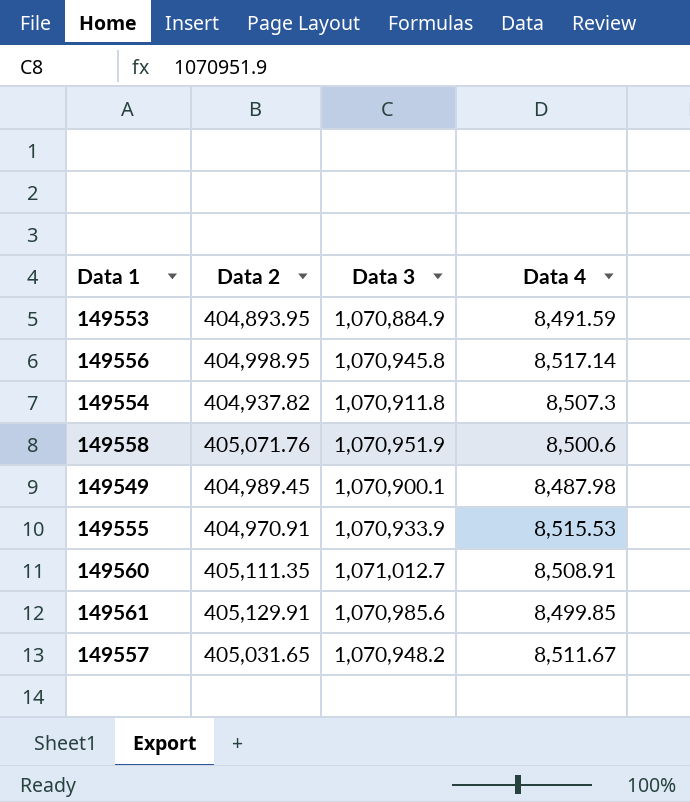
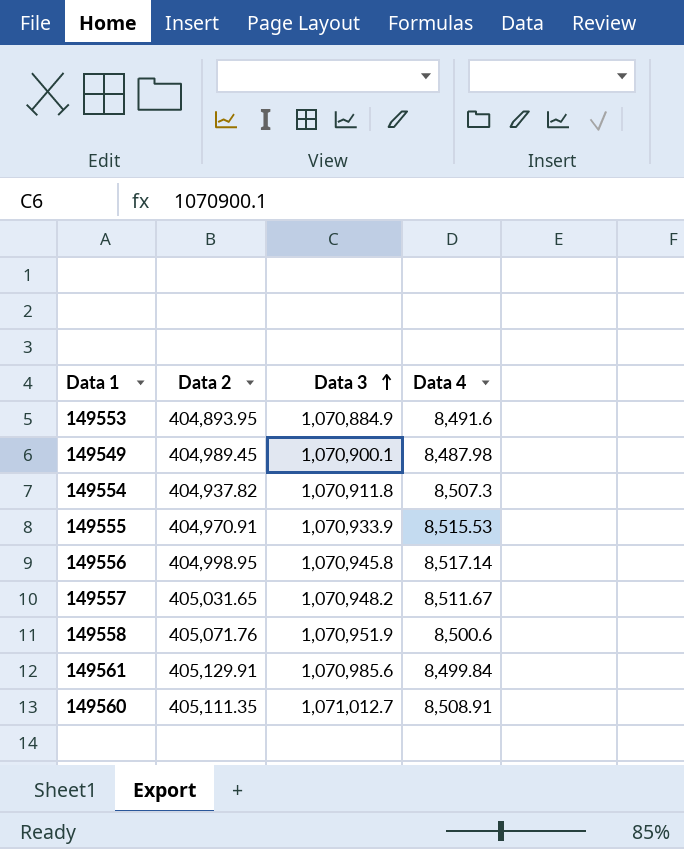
row order: none -> Data 3 ascending
149553 | Data 4: 8,491.59 -> 8,491.6
149561 | Data 4: 8,499.85 -> 8,499.84

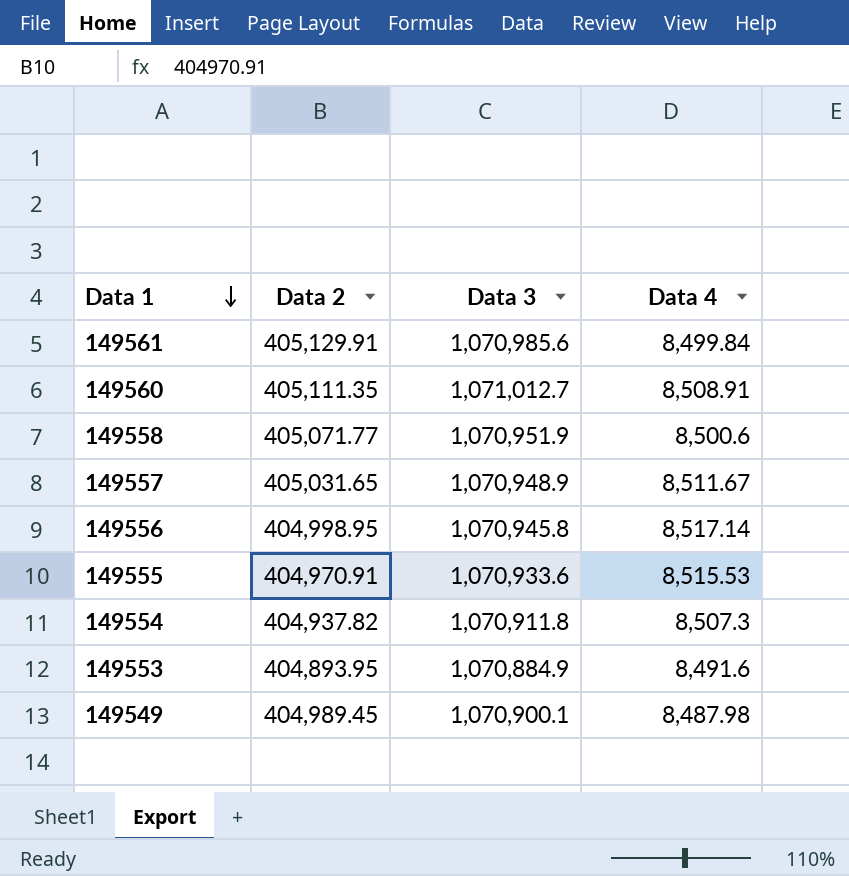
row order: Data 3 ascending -> Data 1 descending
149558 | Data 2: 405,071.76 -> 405,071.77
149557 | Data 3: 1,070,948.2 -> 1,070,948.9
149555 | Data 3: 1,070,933.9 -> 1,070,933.6

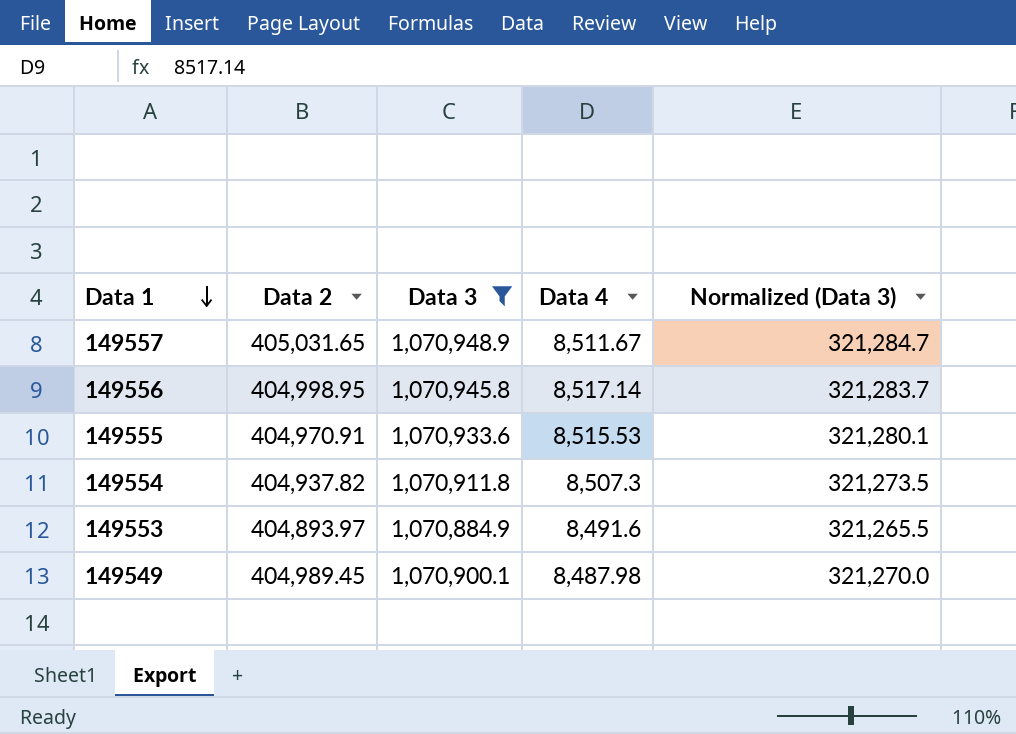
filter: none -> Data 3 <= 1,070,948.9
column Normalized (Data 3) | formula: none -> [Data 3] * 0.3
149553 | Data 2: 404,893.95 -> 404,893.97

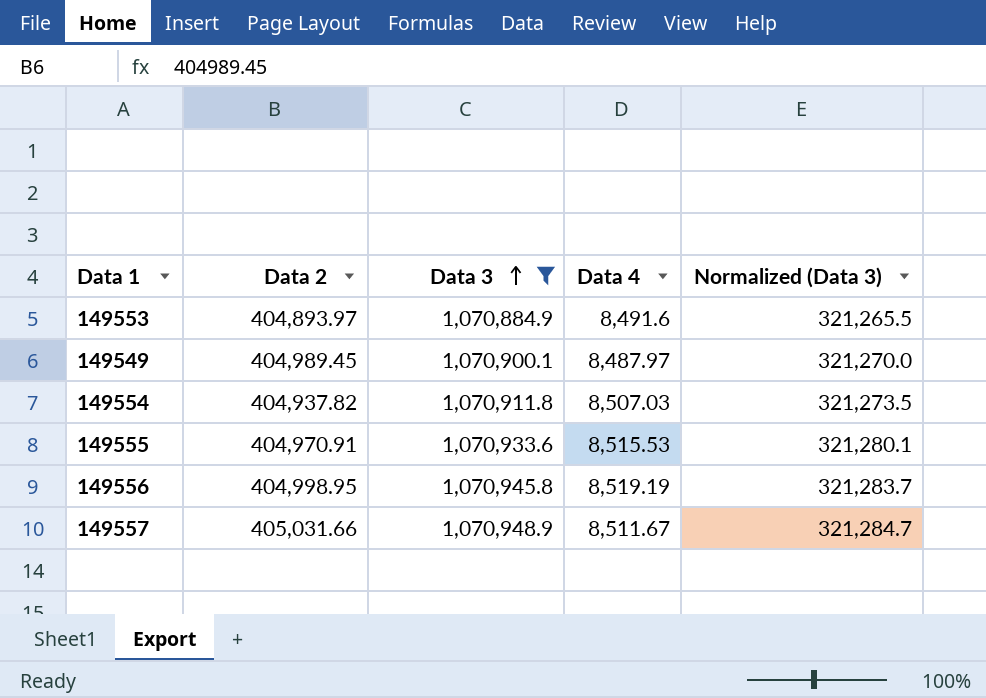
row order: Data 1 descending -> Data 3 ascending
149549 | Data 4: 8,487.98 -> 8,487.97
149554 | Data 4: 8,507.3 -> 8,507.03
149556 | Data 4: 8,517.14 -> 8,519.19
149557 | Data 2: 405,031.65 -> 405,031.66

